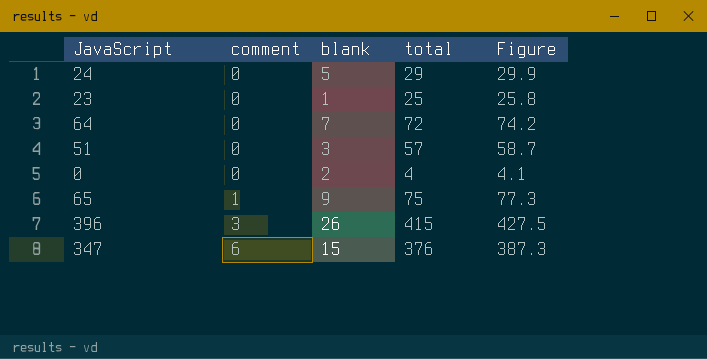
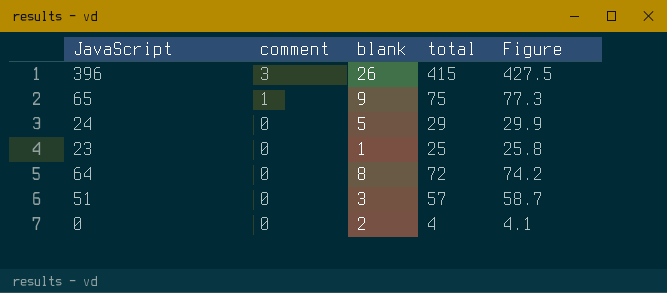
row order: comment ascending -> comment descending
row 347: 6 | 15 | 376 | 387.3 -> none
64 | blank: 7 -> 8

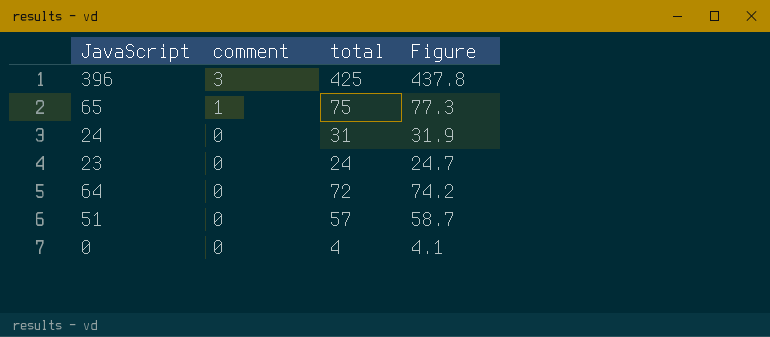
column blank | position: 3 -> none
396 | total: 415 -> 425
396 | Figure: 427.5 -> 437.8
24 | total: 29 -> 31
24 | Figure: 29.9 -> 31.9
23 | total: 25 -> 24
23 | Figure: 25.8 -> 24.7

